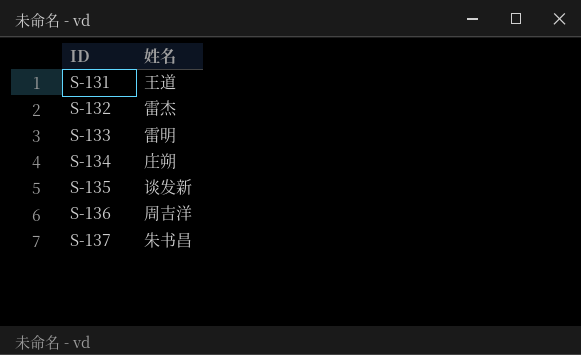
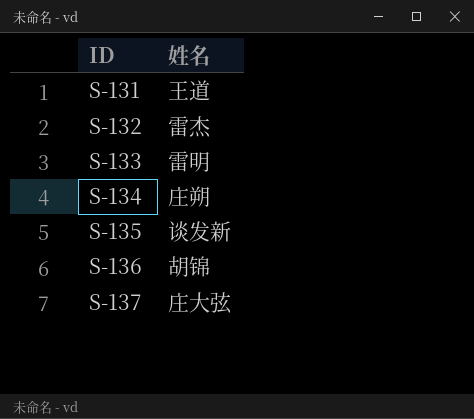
S-136 | 姓名: 周吉洋 -> 胡锦
S-137 | 姓名: 朱书昌 -> 庄大弦

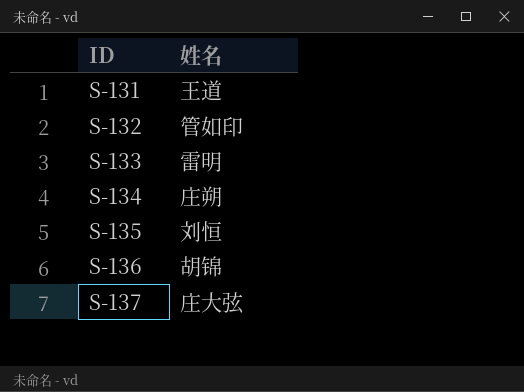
S-132 | 姓名: 雷杰 -> 管如印
S-135 | 姓名: 谈发新 -> 刘恒

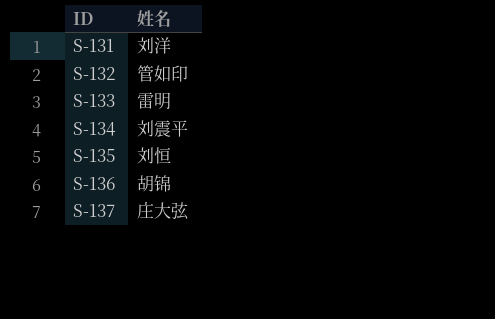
S-131 | 姓名: 王道 -> 刘洋
S-134 | 姓名: 庄朔 -> 刘震平

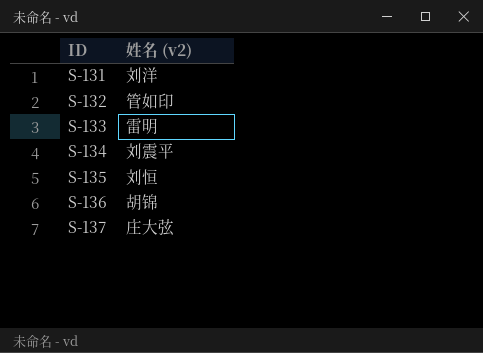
column name: 姓名 -> 姓名 (v2)

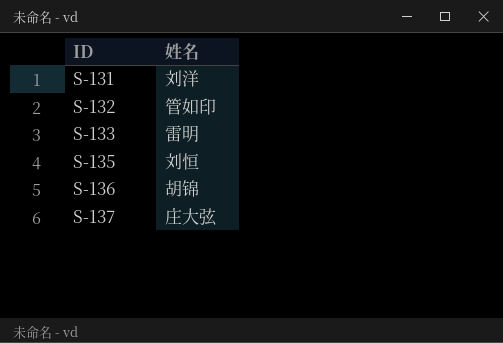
column name: 姓名 (v2) -> 姓名
row S-134: 刘震平 -> none

